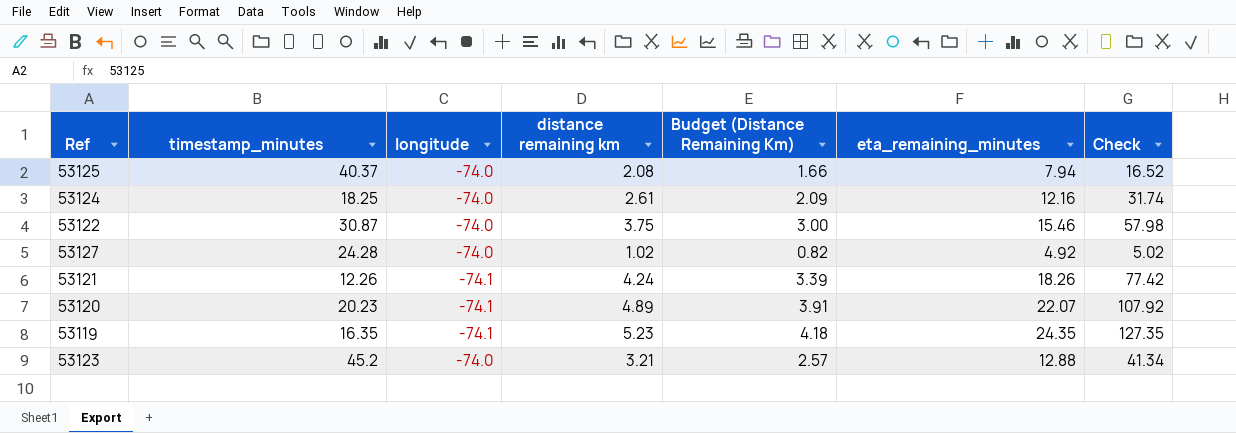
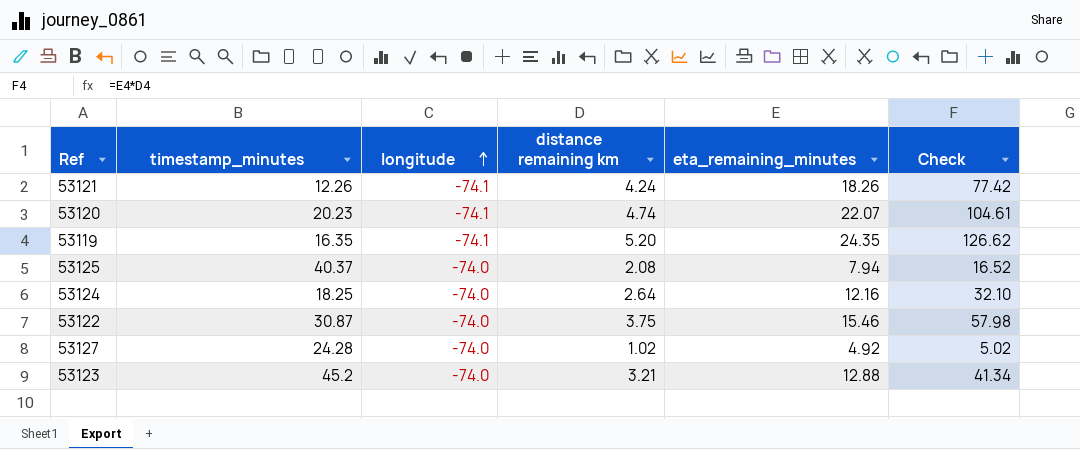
row order: none -> longitude ascending
column Budget (Distance Remaining Km) | formula: [distance remaining km] * 0.8 -> none
53120 | distance remaining km: 4.89 -> 4.74
53120 | Check: 107.92 -> 104.61
53119 | distance remaining km: 5.23 -> 5.20
53119 | Check: 127.35 -> 126.62
53124 | distance remaining km: 2.61 -> 2.64
53124 | Check: 31.74 -> 32.10

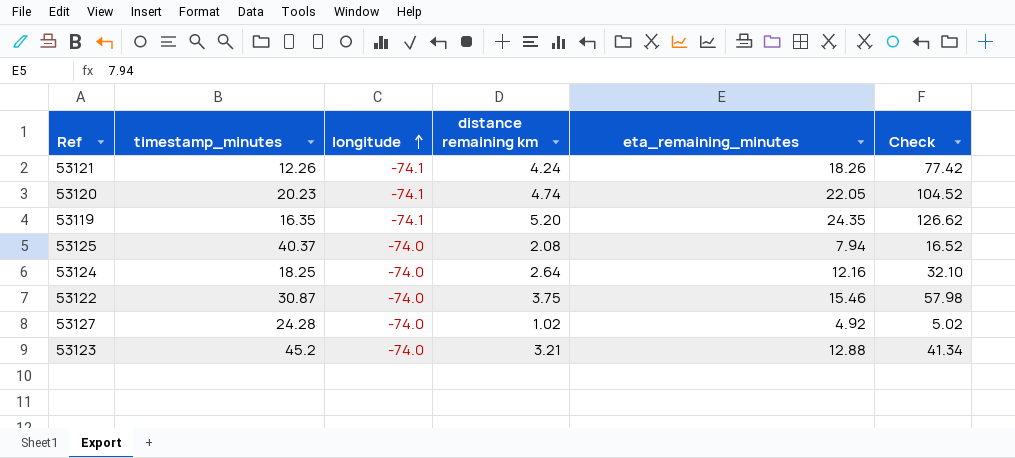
53120 | eta_remaining_minutes: 22.07 -> 22.05
53120 | Check: 104.61 -> 104.52

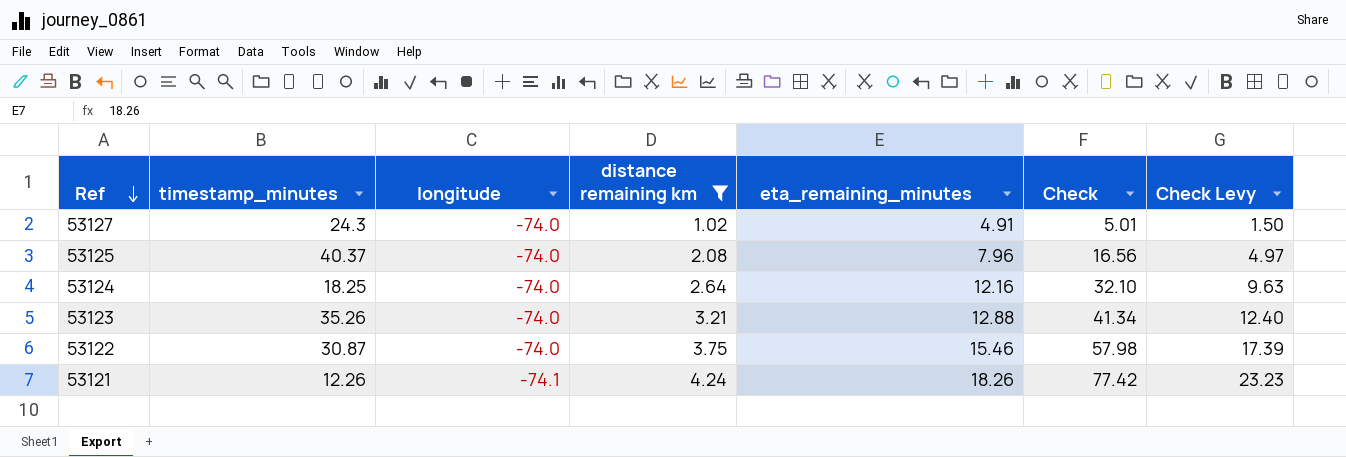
filter: none -> distance remaining km <= 4.24
row order: longitude ascending -> Ref descending
column Check Levy | formula: none -> [Check] * 0.3
53127 | timestamp_minutes: 24.28 -> 24.3
53127 | eta_remaining_minutes: 4.92 -> 4.91
53127 | Check: 5.02 -> 5.01
53125 | eta_remaining_minutes: 7.94 -> 7.96
53125 | Check: 16.52 -> 16.56
53123 | timestamp_minutes: 45.2 -> 35.26

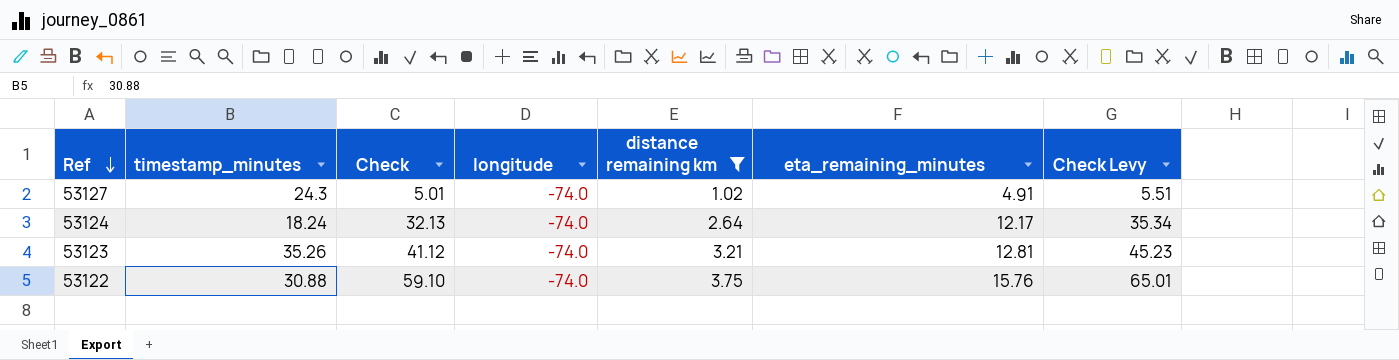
column Check | position: 6 -> 3
column Check Levy | formula: [Check] * 0.3 -> [Check] * 1.1
row 53125: 40.37 | -74.0 | 2.08 | 7.96 | 16.56 | 4.97 -> none
row 53121: 12.26 | -74.1 | 4.24 | 18.26 | 77.42 | 23.23 -> none
53124 | timestamp_minutes: 18.25 -> 18.24
53124 | Check: 32.10 -> 32.13
53124 | eta_remaining_minutes: 12.16 -> 12.17
53123 | Check: 41.34 -> 41.12
53123 | eta_remaining_minutes: 12.88 -> 12.81
53122 | timestamp_minutes: 30.87 -> 30.88
53122 | Check: 57.98 -> 59.10
53122 | eta_remaining_minutes: 15.46 -> 15.76

